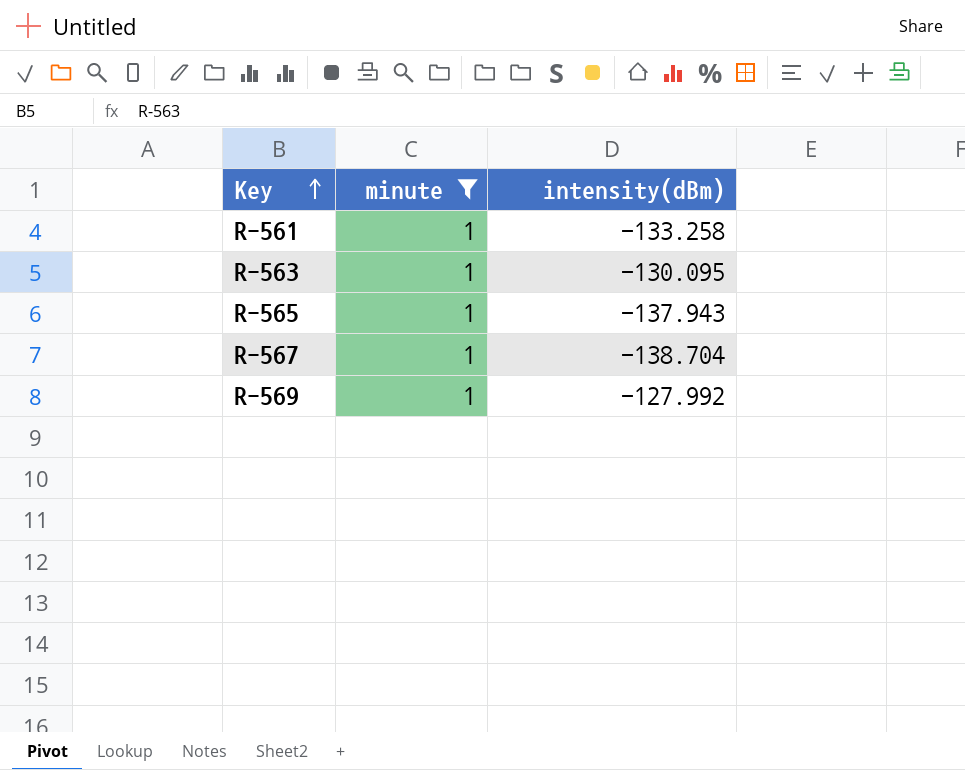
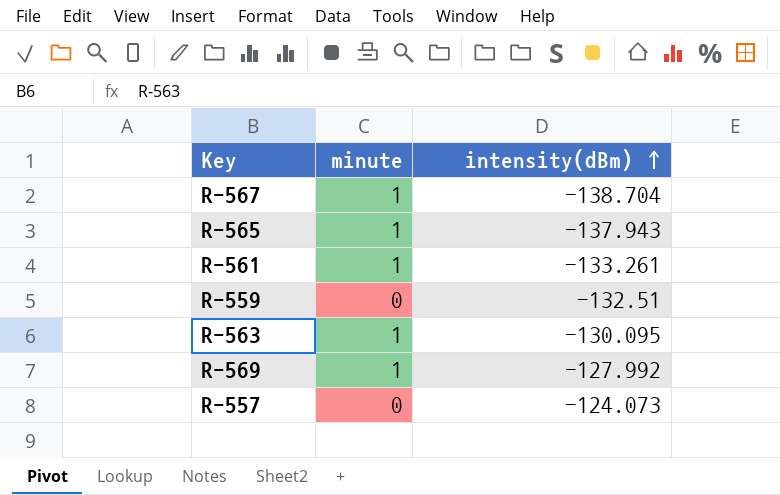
filter: minute = 1 -> none
row order: Key ascending -> intensity(dBm) ascending
R-561 | intensity(dBm): -133.258 -> -133.261

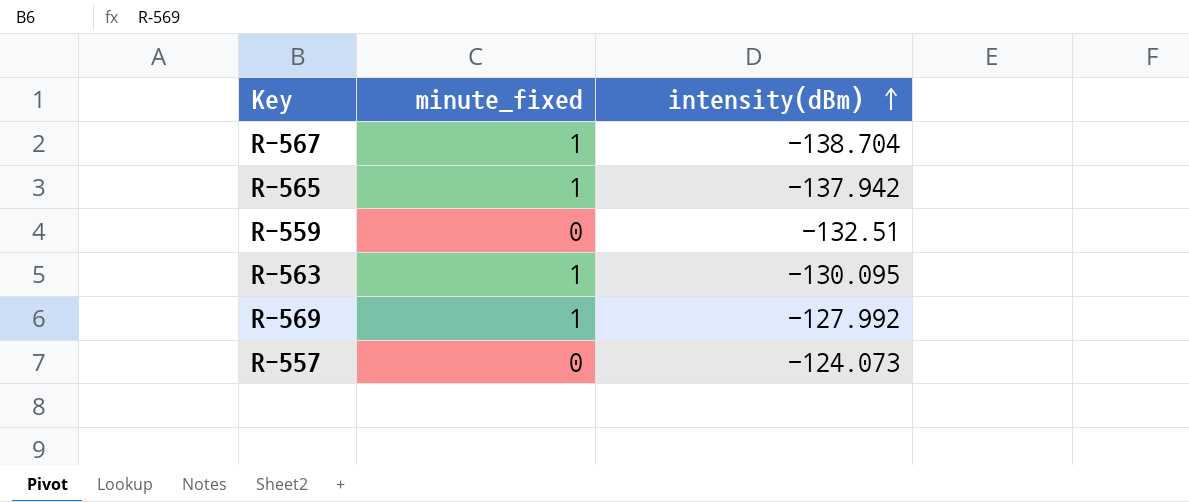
column name: minute -> minute_fixed
row R-561: 1 | -133.261 -> none
R-565 | intensity(dBm): -137.943 -> -137.942

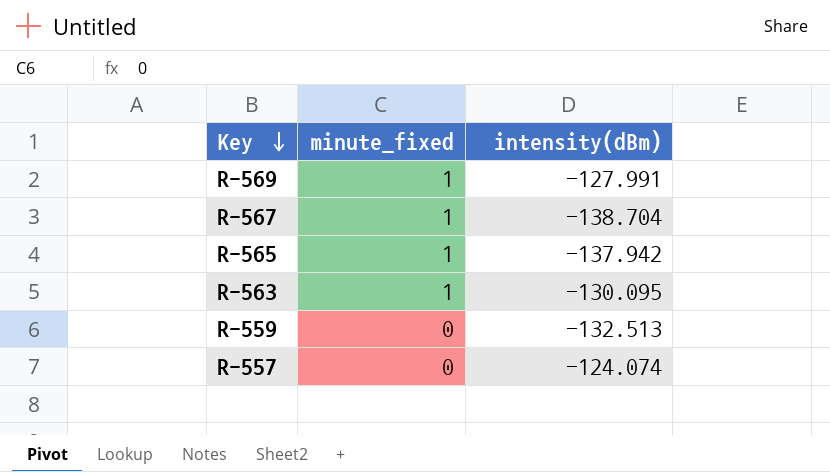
row order: intensity(dBm) ascending -> Key descending
R-569 | intensity(dBm): -127.992 -> -127.991
R-559 | intensity(dBm): -132.51 -> -132.513
R-557 | intensity(dBm): -124.073 -> -124.074

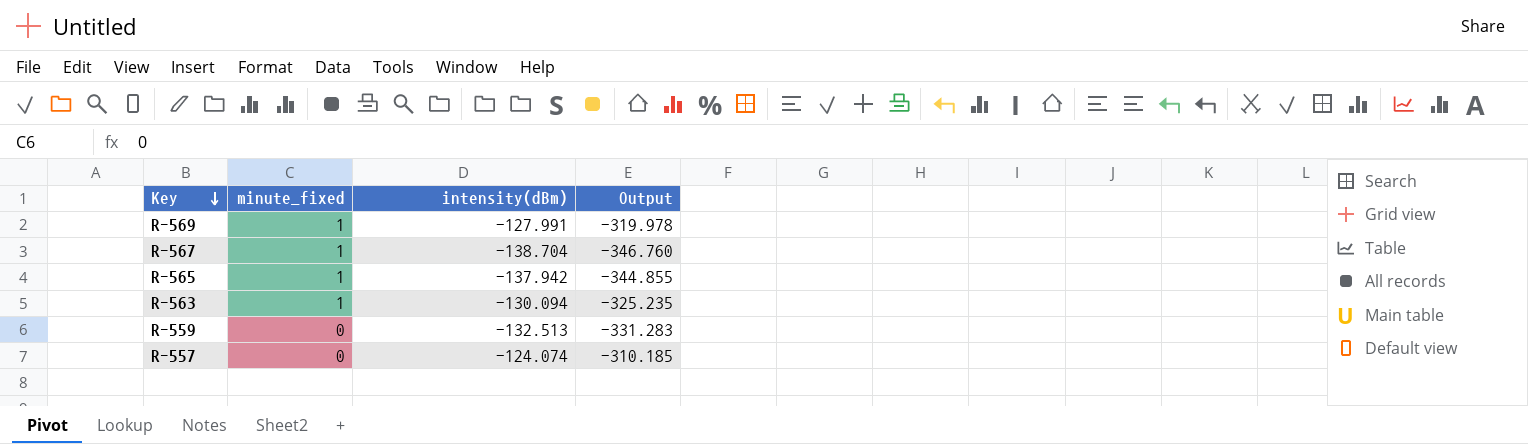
column Output | formula: none -> [intensity(dBm)] * 2.5
R-563 | intensity(dBm): -130.095 -> -130.094

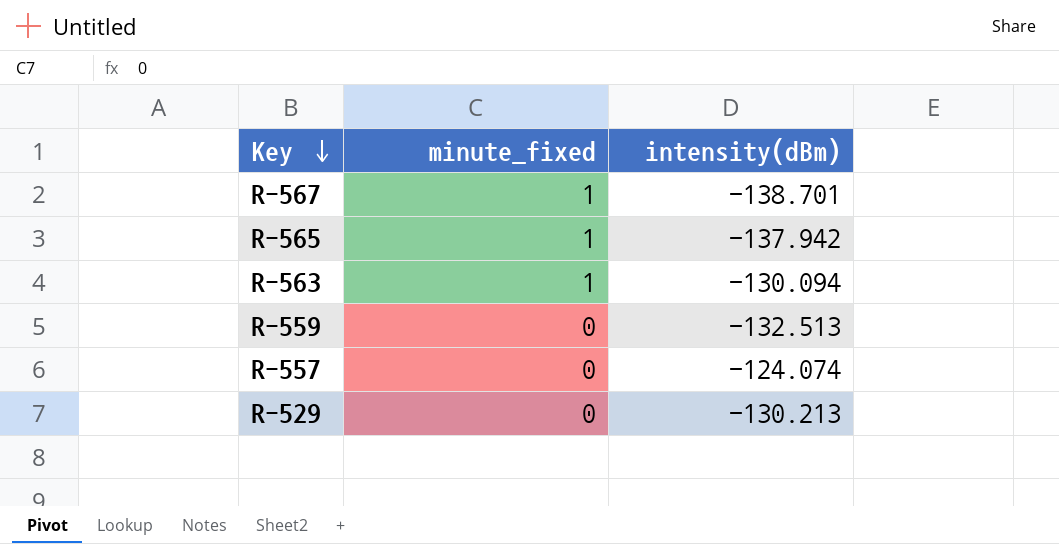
column Output | formula: [intensity(dBm)] * 2.5 -> none
row R-569: 1 | -127.991 | -319.978 -> none
R-567 | intensity(dBm): -138.704 -> -138.701
row R-529: none -> 0 | -130.213

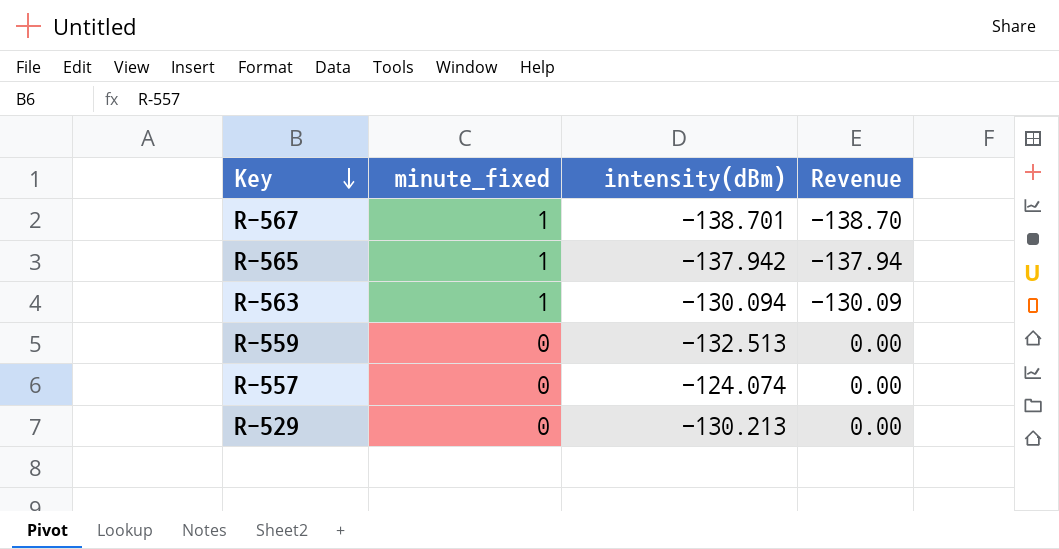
column Revenue | formula: none -> [minute_fixed] * [intensity(dBm)]

